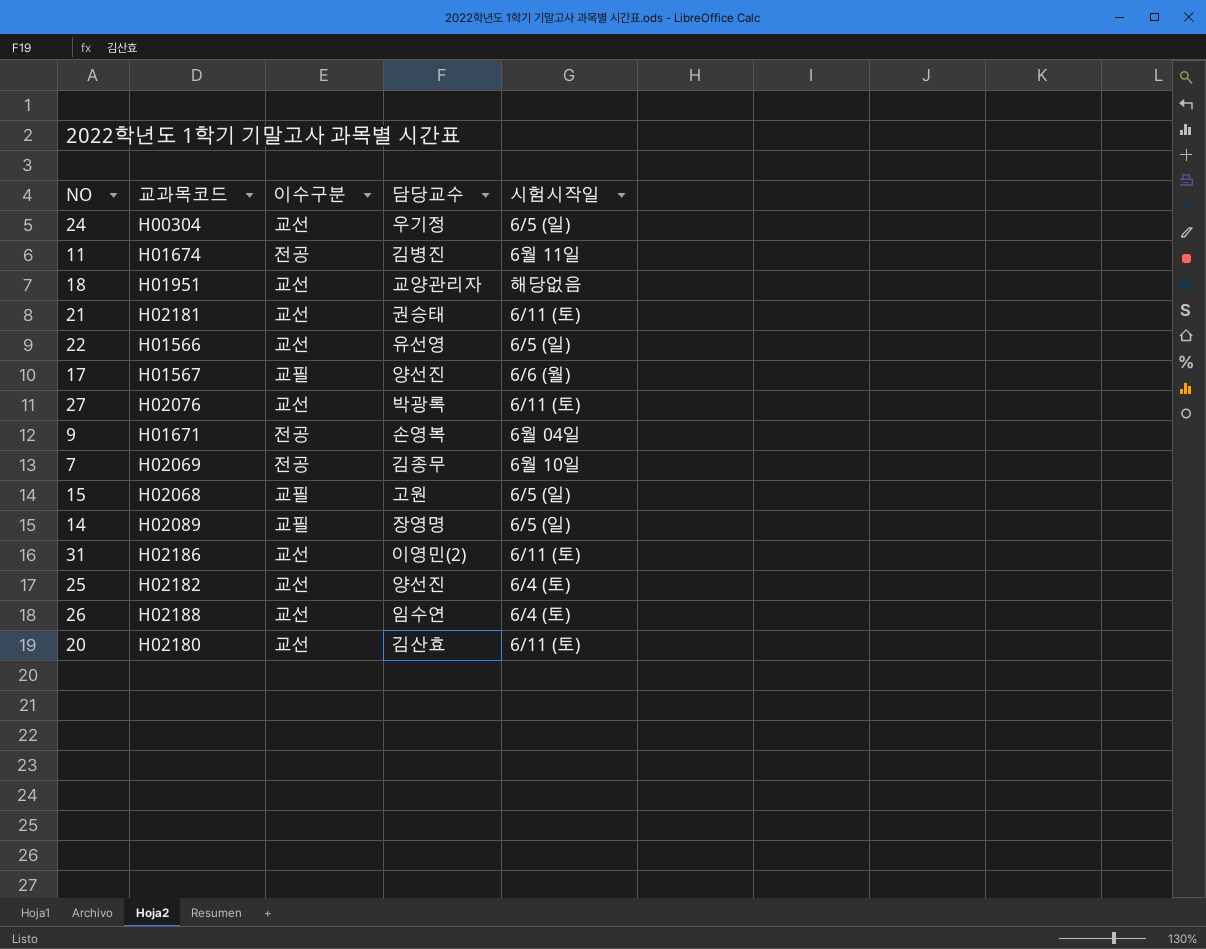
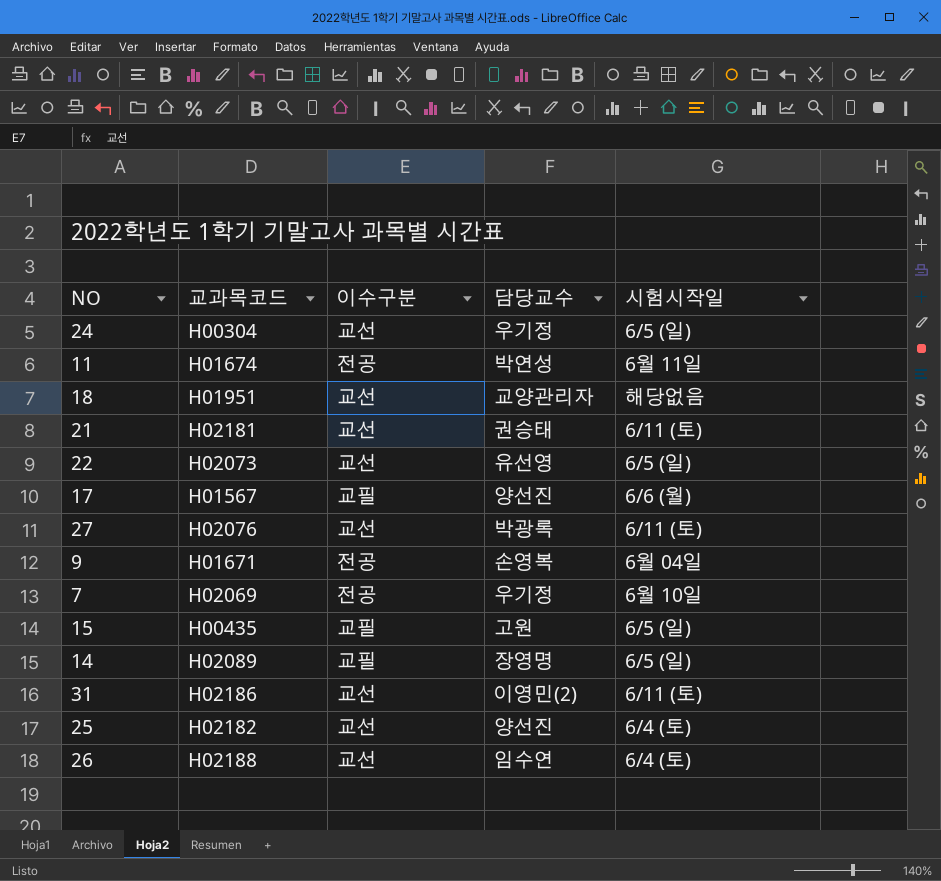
row 20: H02180 | 교선 | 김산효 | 6/11 (토) -> none
11 | 담당교수: 김병진 -> 박연성
22 | 교과목코드: H01566 -> H02073
7 | 담당교수: 김종무 -> 우기정
15 | 교과목코드: H02068 -> H00435

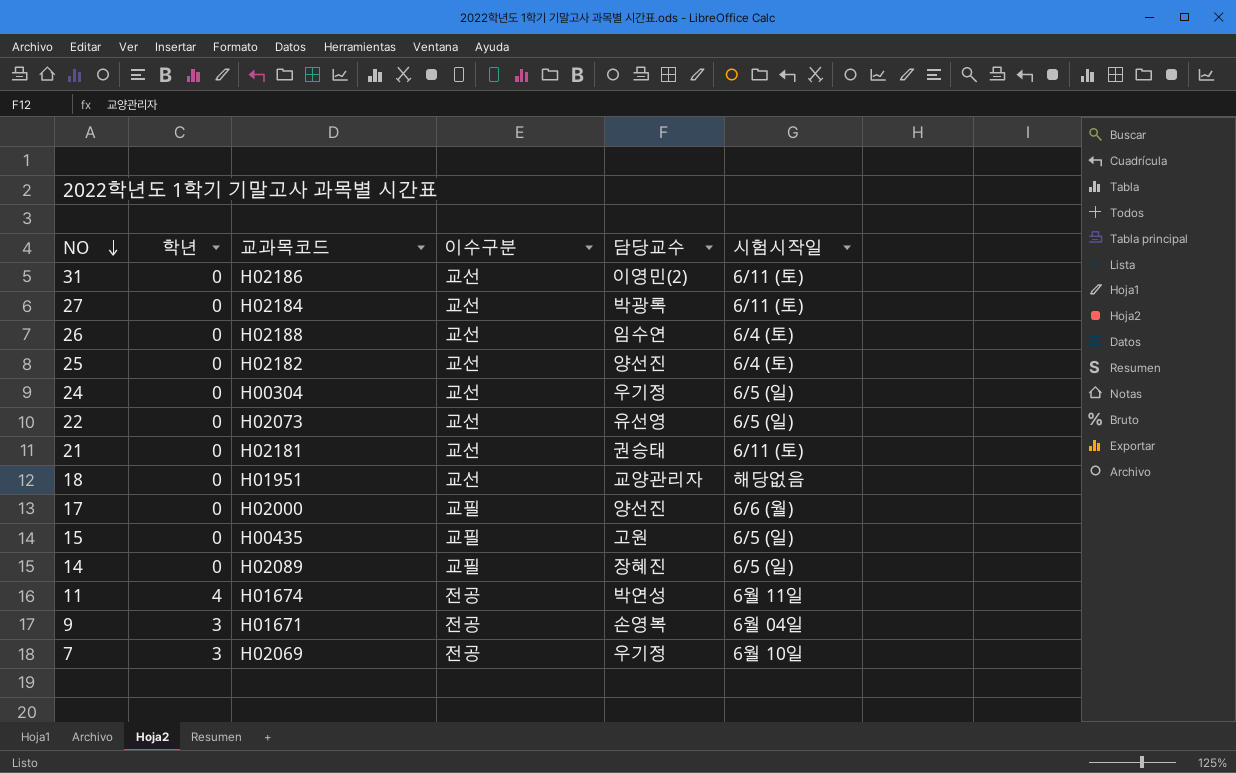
row order: none -> NO descending
column 학년 | position: none -> 2
27 | 교과목코드: H02076 -> H02184
17 | 교과목코드: H01567 -> H02000
14 | 담당교수: 장영명 -> 장혜진

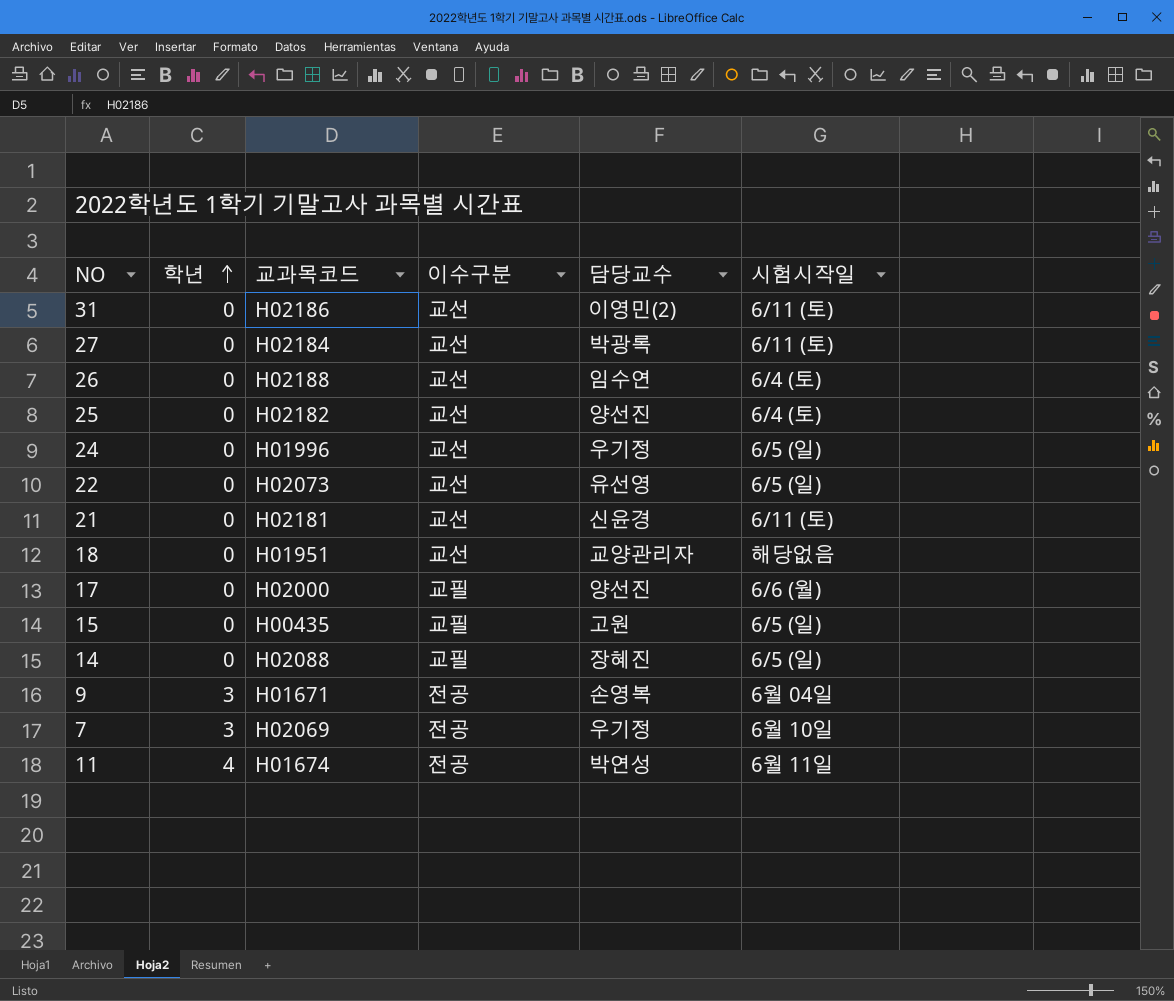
row order: NO descending -> 학년 ascending
24 | 교과목코드: H00304 -> H01996
21 | 담당교수: 권승태 -> 신윤경
14 | 교과목코드: H02089 -> H02088

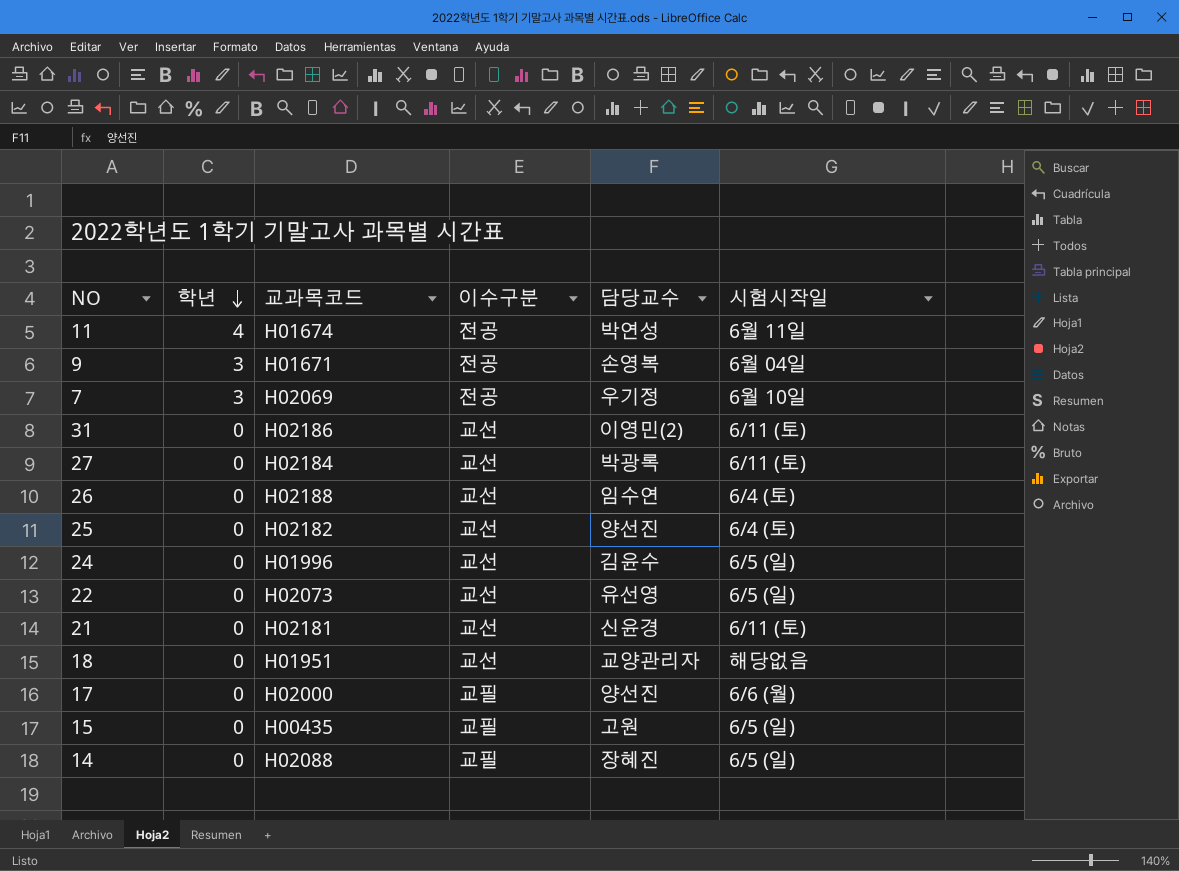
row order: 학년 ascending -> 학년 descending
24 | 담당교수: 우기정 -> 김윤수

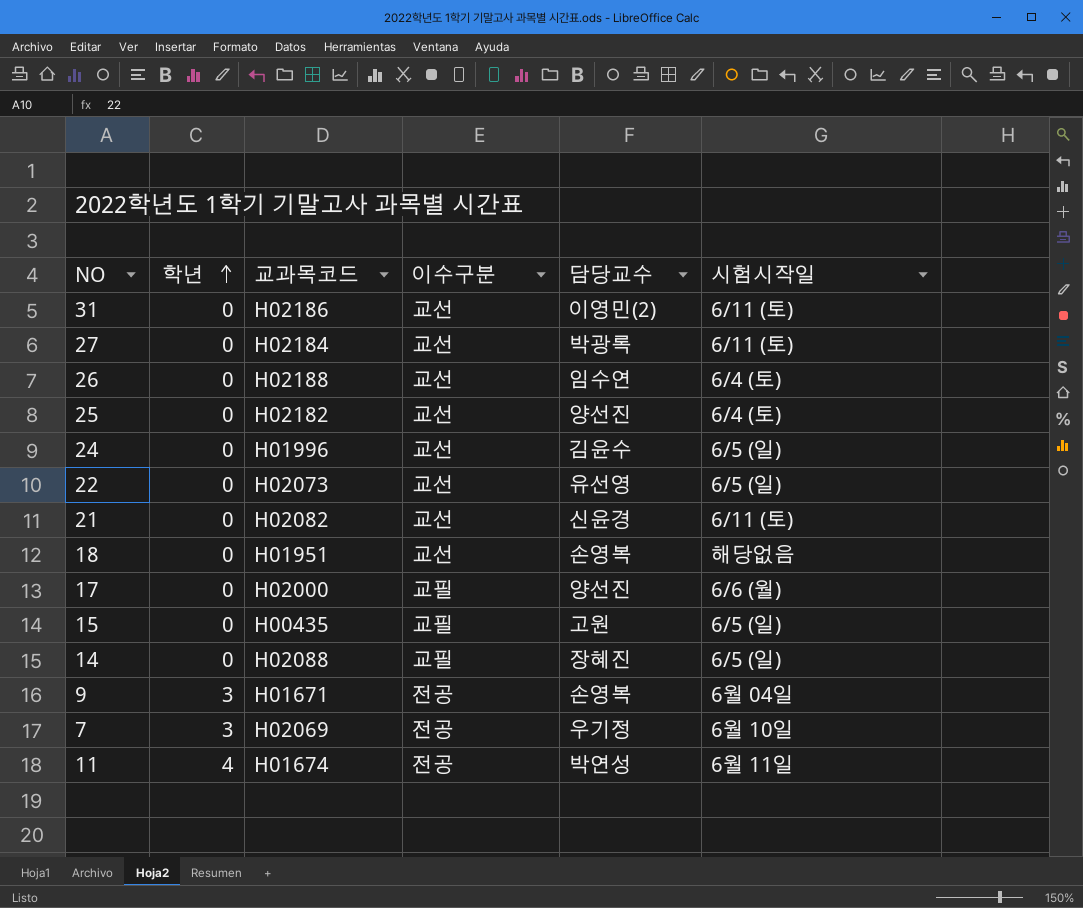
row order: 학년 descending -> 학년 ascending
21 | 교과목코드: H02181 -> H02082
18 | 담당교수: 교양관리자 -> 손영복

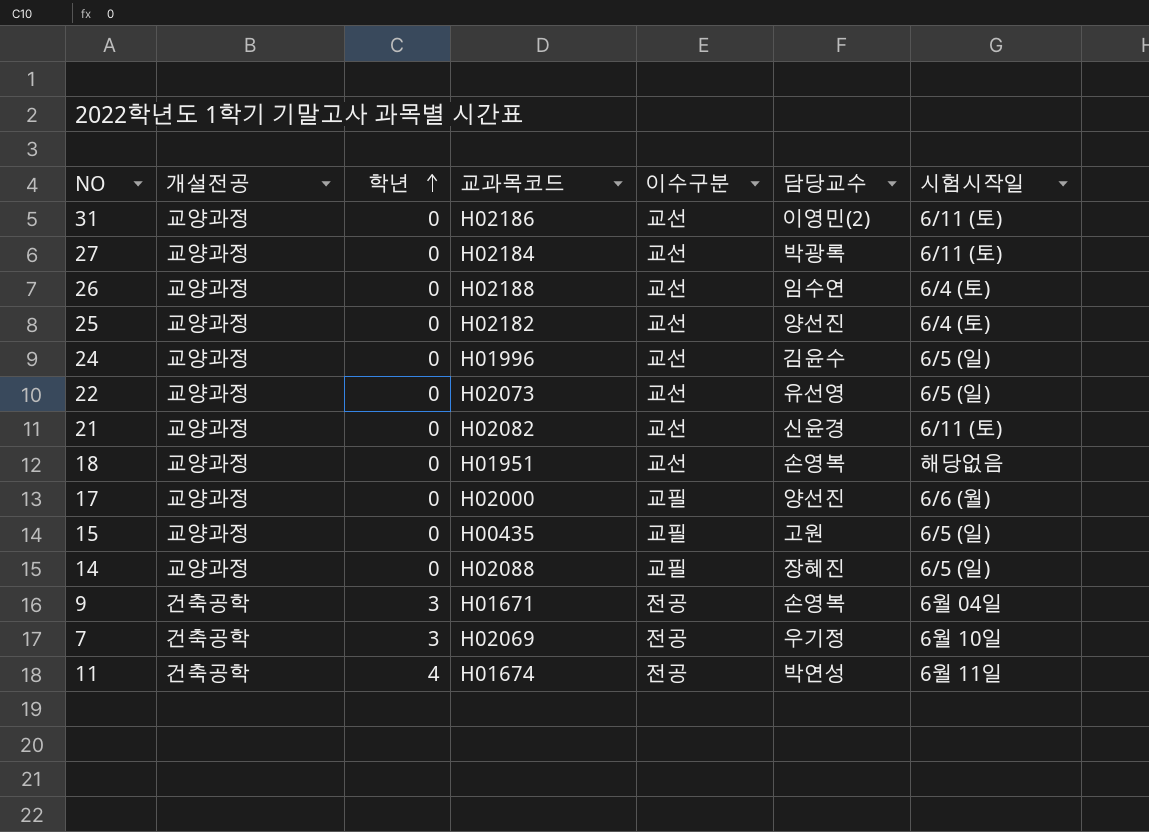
column 개설전공 | position: none -> 2

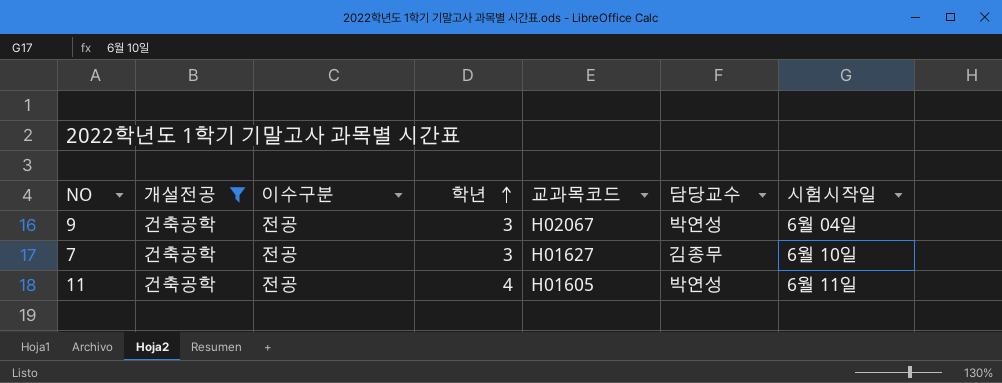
filter: none -> 개설전공 = 건축공학
column 이수구분 | position: 5 -> 3
9 | 교과목코드: H01671 -> H02067
9 | 담당교수: 손영복 -> 박연성
7 | 교과목코드: H02069 -> H01627
7 | 담당교수: 우기정 -> 김종무
11 | 교과목코드: H01674 -> H01605

